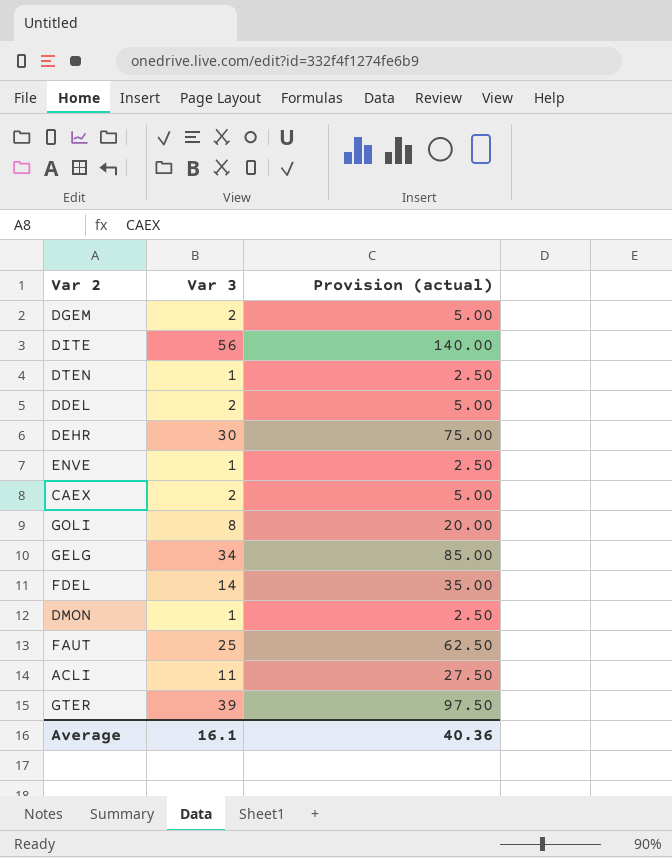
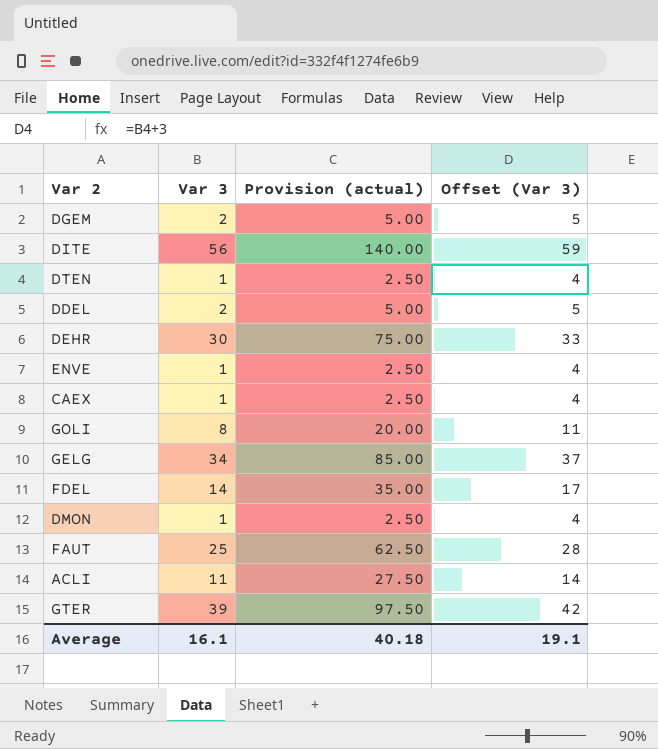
column Offset (Var 3) | formula: none -> [Var 3] + 3
CAEX | Var 3: 2 -> 1
CAEX | Provision (actual): 5.00 -> 2.50
Average | Provision (actual): 40.36 -> 40.18

